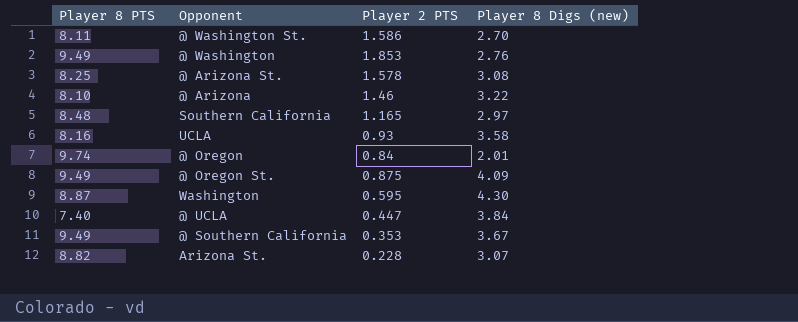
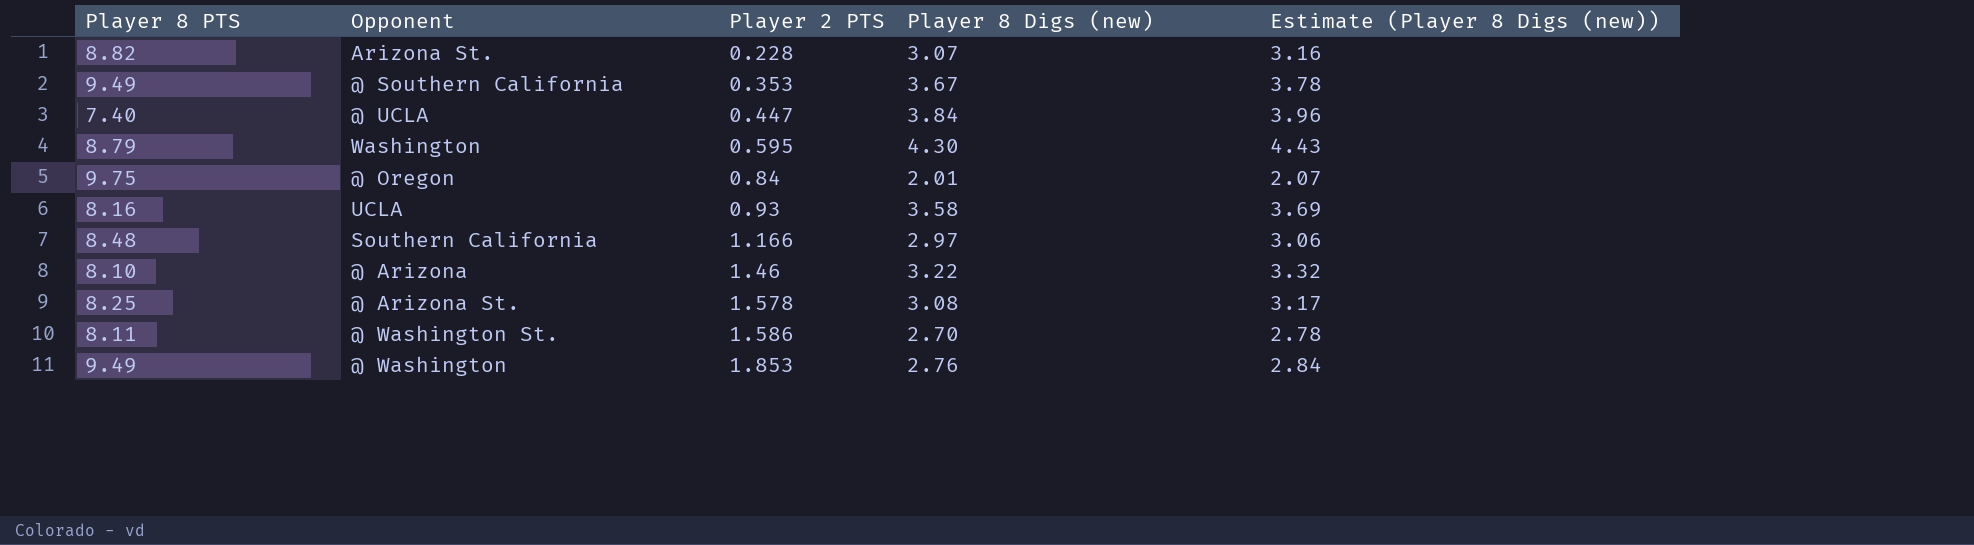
row order: none -> Player 2 PTS ascending
column Estimate (Player 8 Digs (new)) | formula: none -> [Player 8 Digs (new)] * 1.03
row @ Oregon St.: 9.49 | 0.875 | 4.09 -> none
Washington | Player 8 PTS: 8.87 -> 8.79
@ Oregon | Player 8 PTS: 9.74 -> 9.75
Southern California | Player 2 PTS: 1.165 -> 1.166

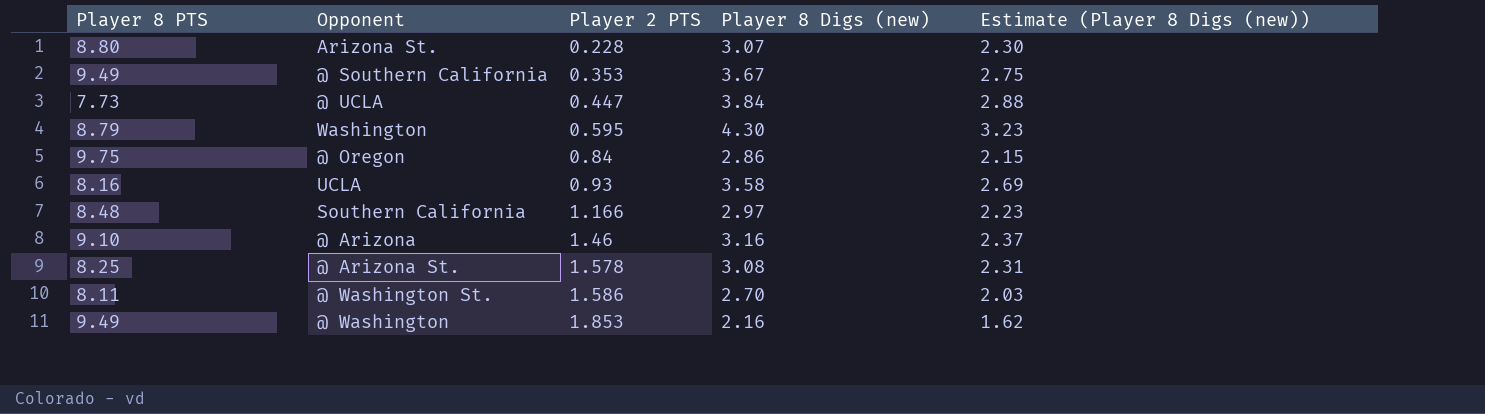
column Estimate (Player 8 Digs (new)) | formula: [Player 8 Digs (new)] * 1.03 -> [Player 8 Digs (new)] * 0.75
Arizona St. | Player 8 PTS: 8.82 -> 8.80
@ UCLA | Player 8 PTS: 7.40 -> 7.73
@ Oregon | Player 8 Digs (new): 2.01 -> 2.86
@ Arizona | Player 8 PTS: 8.10 -> 9.10
@ Arizona | Player 8 Digs (new): 3.22 -> 3.16
@ Washington | Player 8 Digs (new): 2.76 -> 2.16

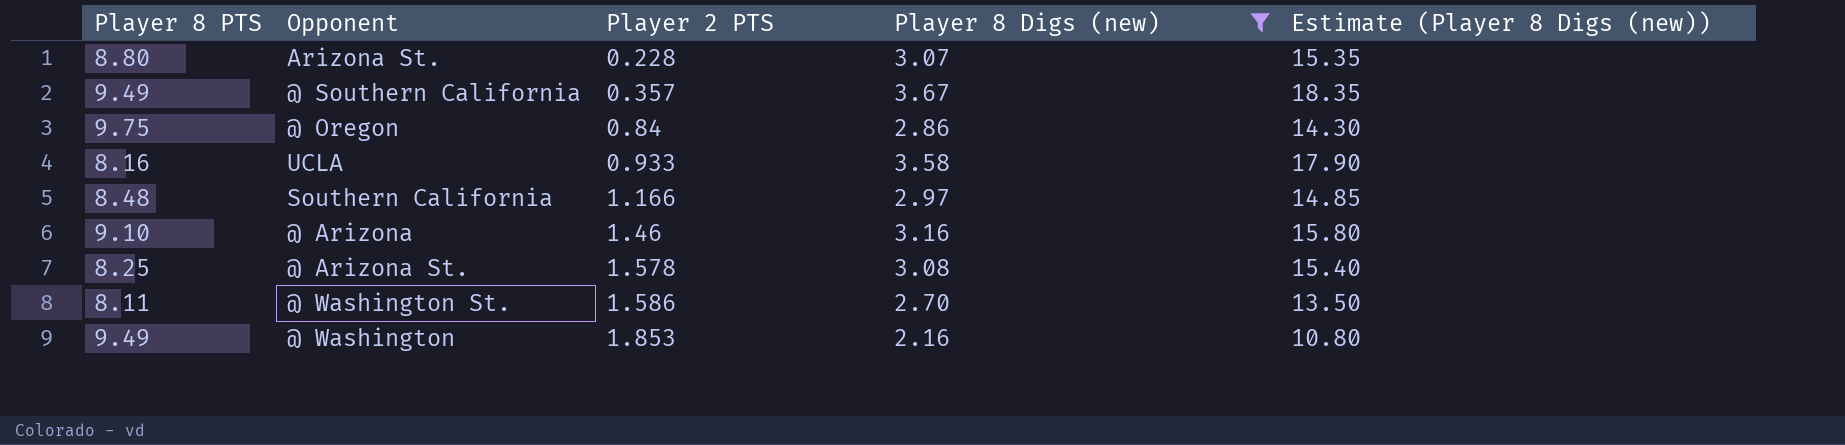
filter: none -> Player 8 Digs (new) <= 3.67
column Estimate (Player 8 Digs (new)) | formula: [Player 8 Digs (new)] * 0.75 -> [Player 8 Digs (new)] * 5
@ Southern California | Player 2 PTS: 0.353 -> 0.357
UCLA | Player 2 PTS: 0.93 -> 0.933

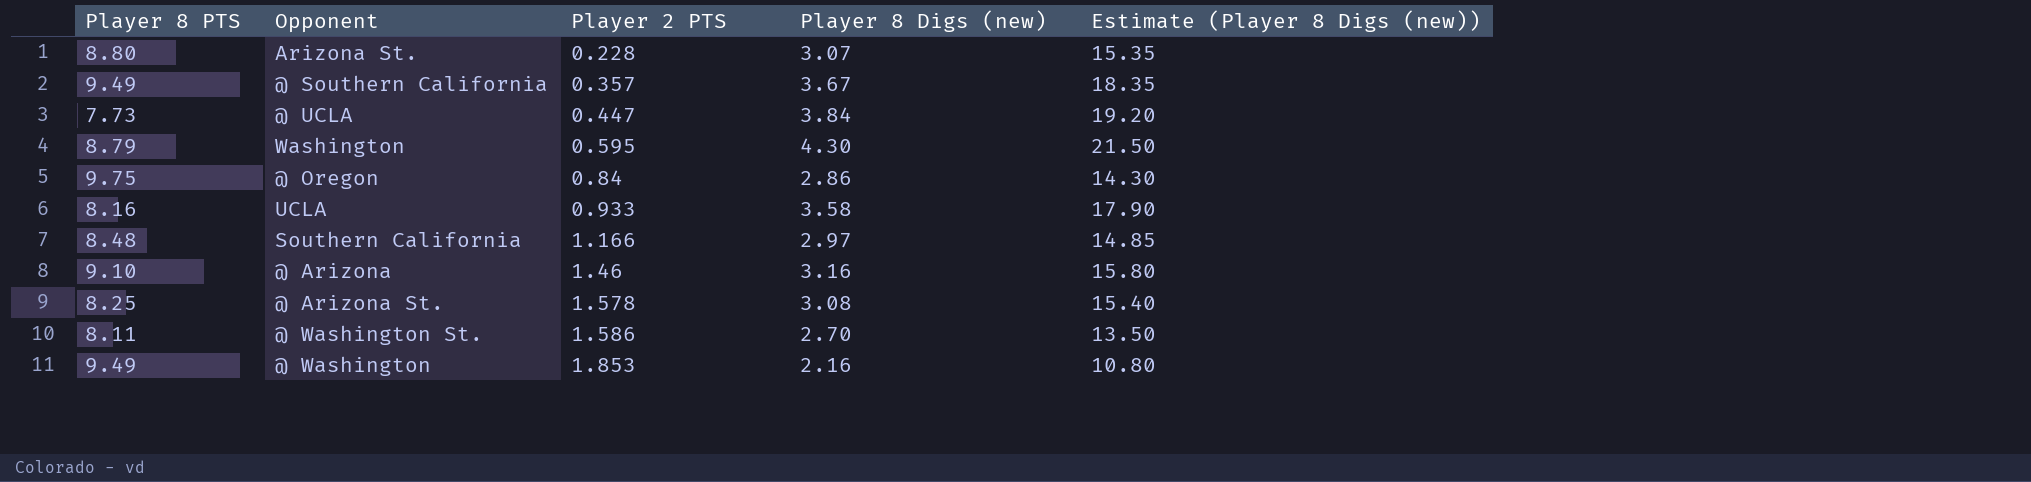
filter: Player 8 Digs (new) <= 3.67 -> none

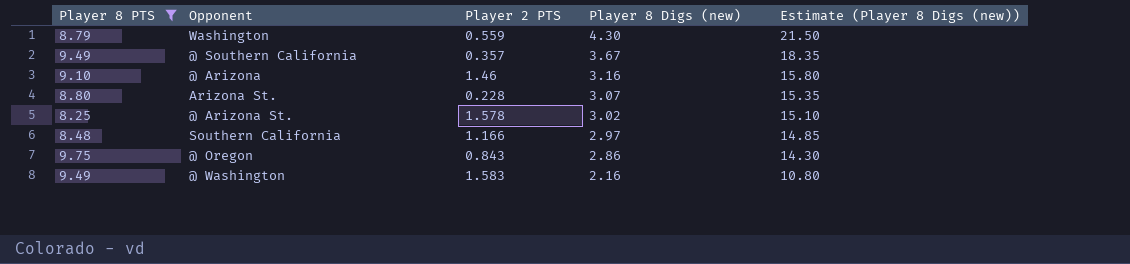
filter: none -> Player 8 PTS >= 8.25
row order: Player 2 PTS ascending -> Player 8 Digs (new) descending
Washington | Player 2 PTS: 0.595 -> 0.559
@ Arizona St. | Player 8 Digs (new): 3.08 -> 3.02
@ Arizona St. | Estimate (Player 8 Digs (new)): 15.40 -> 15.10
@ Oregon | Player 2 PTS: 0.84 -> 0.843
@ Washington | Player 2 PTS: 1.853 -> 1.583

